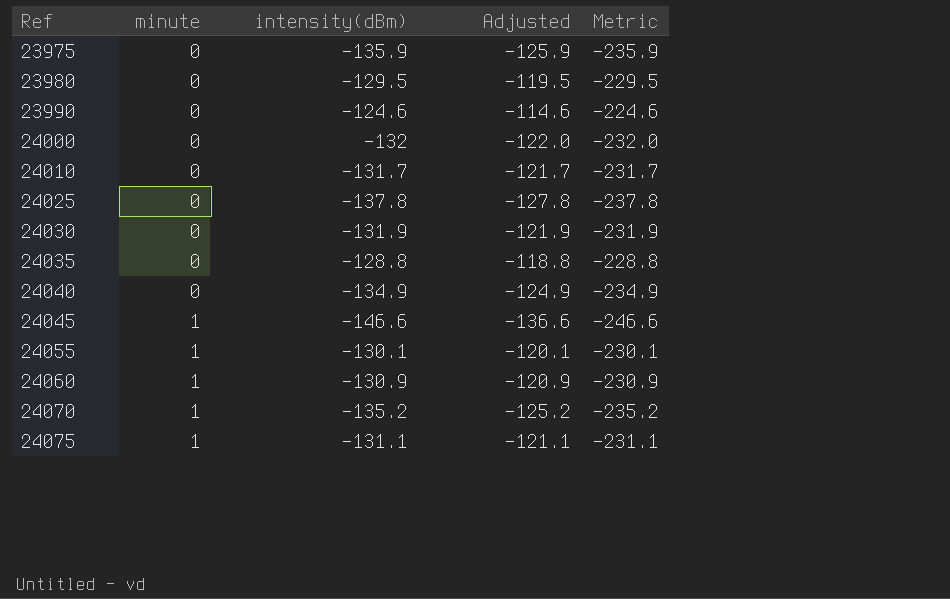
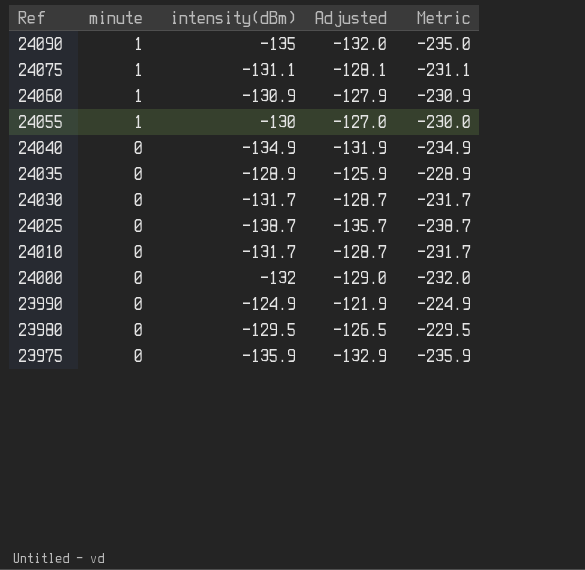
row order: Ref ascending -> Ref descending
column Adjusted | formula: [intensity(dBm)] + 10 -> [intensity(dBm)] + 3
row 24045: 1 | -146.6 | -136.6 | -246.6 -> none
row 24070: 1 | -135.2 | -125.2 | -235.2 -> none
row 24090: none -> 1 | -135 | -132.0 | -235.0
24055 | intensity(dBm): -130.1 -> -130
24055 | Metric: -230.1 -> -230.0
24035 | intensity(dBm): -128.8 -> -128.9
24035 | Metric: -228.8 -> -228.9
24030 | intensity(dBm): -131.9 -> -131.7
24030 | Metric: -231.9 -> -231.7
24025 | intensity(dBm): -137.8 -> -138.7
24025 | Metric: -237.8 -> -238.7
23990 | intensity(dBm): -124.6 -> -124.9
23990 | Metric: -224.6 -> -224.9

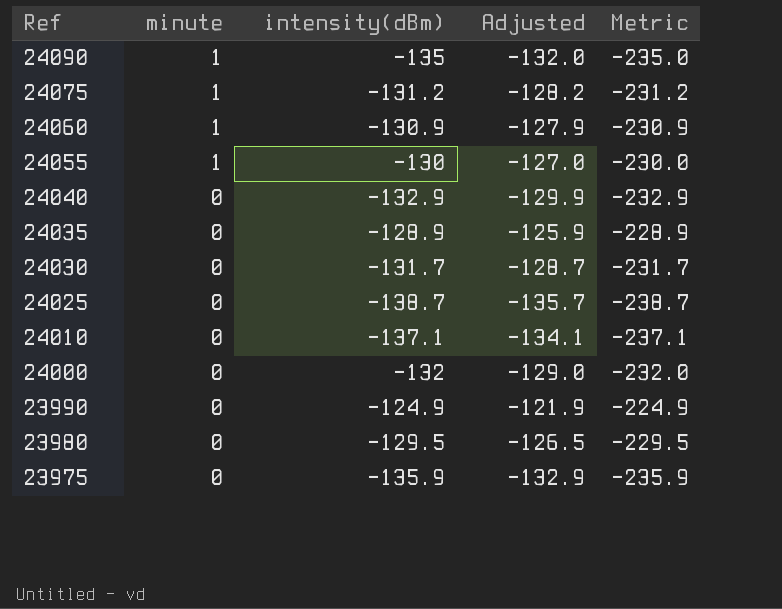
24075 | intensity(dBm): -131.1 -> -131.2
24075 | Adjusted: -128.1 -> -128.2
24075 | Metric: -231.1 -> -231.2
24040 | intensity(dBm): -134.9 -> -132.9
24040 | Adjusted: -131.9 -> -129.9
24040 | Metric: -234.9 -> -232.9
24010 | intensity(dBm): -131.7 -> -137.1
24010 | Adjusted: -128.7 -> -134.1
24010 | Metric: -231.7 -> -237.1

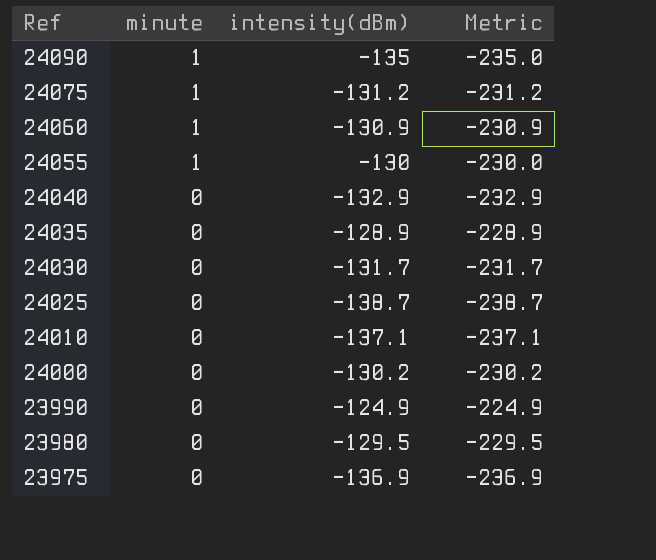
column Adjusted | formula: [intensity(dBm)] + 3 -> none
24000 | intensity(dBm): -132 -> -130.2
24000 | Metric: -232.0 -> -230.2
23975 | intensity(dBm): -135.9 -> -136.9
23975 | Metric: -235.9 -> -236.9

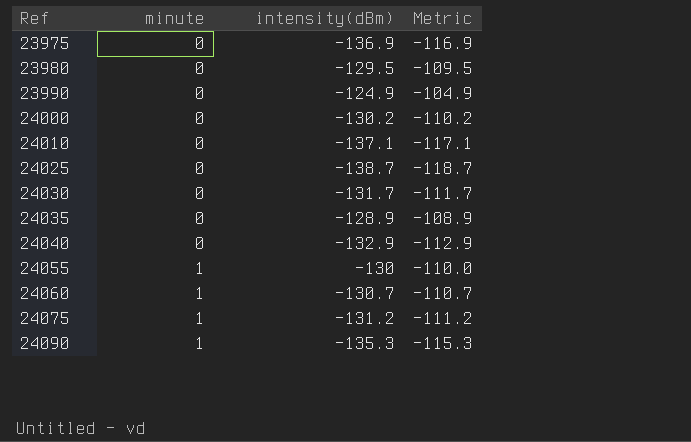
row order: Ref descending -> Ref ascending
column Metric | formula: [intensity(dBm)] - 100 -> [intensity(dBm)] + 20
24060 | intensity(dBm): -130.9 -> -130.7
24090 | intensity(dBm): -135 -> -135.3

